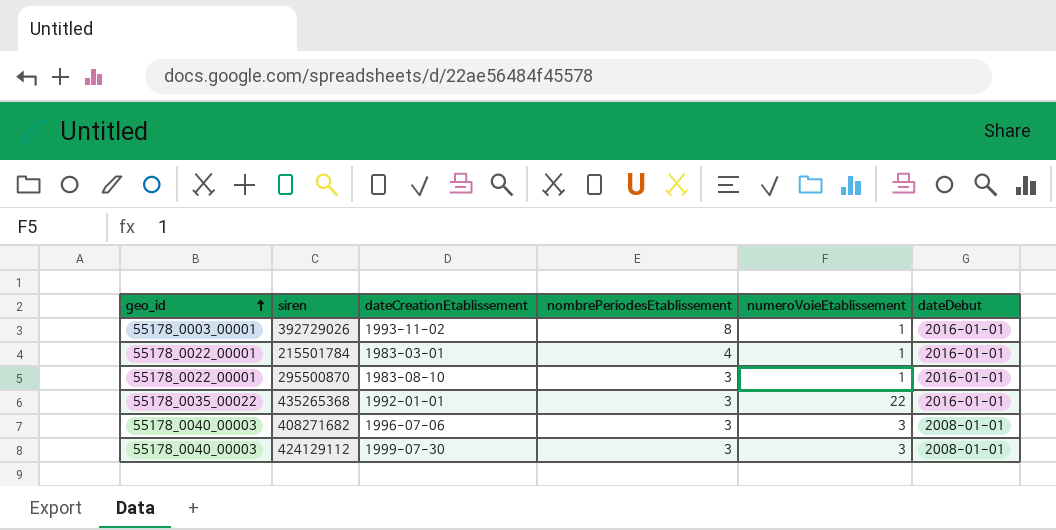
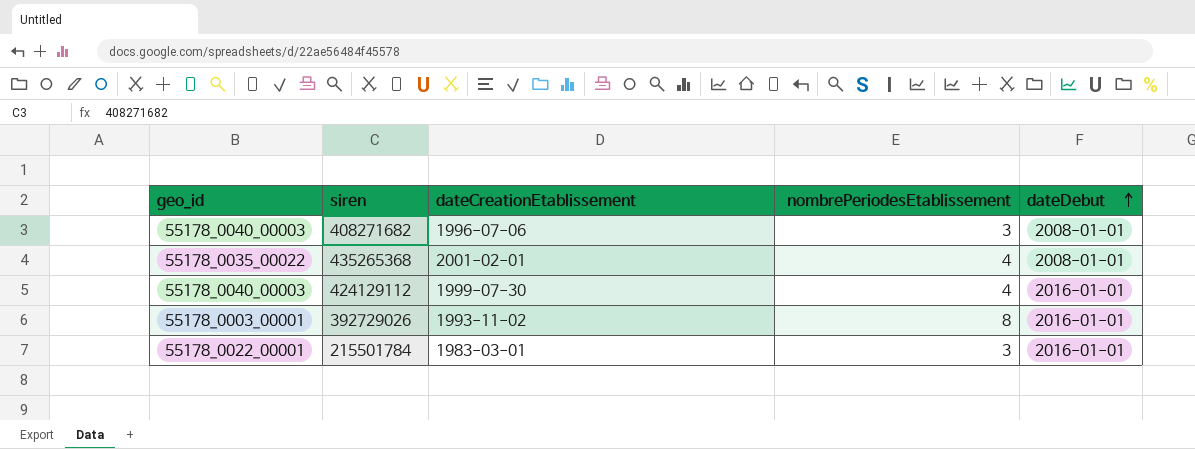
row order: geo_id ascending -> dateDebut ascending
column numeroVoieEtablissement | position: 5 -> none
row 295500870: 55178_0022_00001 | 1983-08-10 | 3 | 1 | 2016-01-01 -> none
435265368 | dateCreationEtablissement: 1992-01-01 -> 2001-02-01
435265368 | nombrePeriodesEtablissement: 3 -> 4
435265368 | dateDebut: 2016-01-01 -> 2008-01-01
424129112 | nombrePeriodesEtablissement: 3 -> 4
424129112 | dateDebut: 2008-01-01 -> 2016-01-01
215501784 | nombrePeriodesEtablissement: 4 -> 3

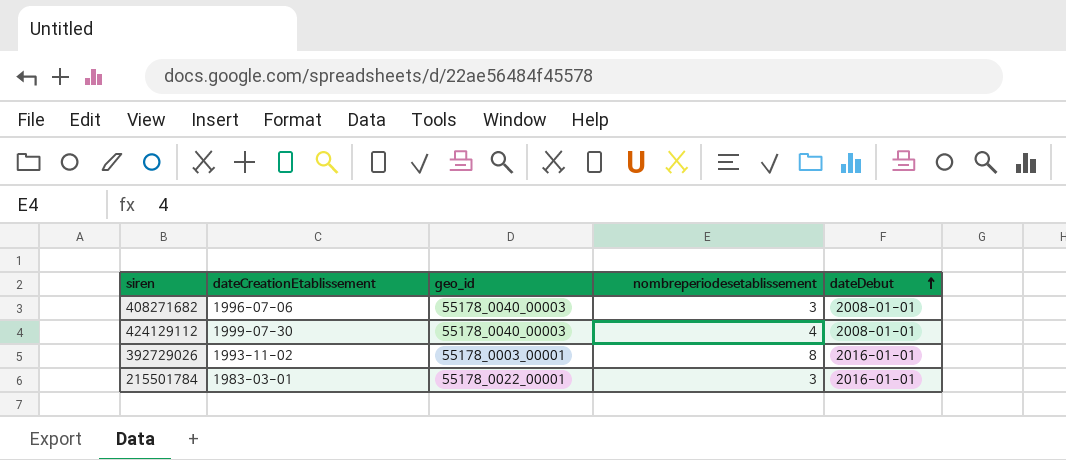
column geo_id | position: 1 -> 3
column name: nombrePeriodesEtablissement -> nombreperiodesetablissement
row 435265368: 55178_0035_00022 | 2001-02-01 | 4 | 2008-01-01 -> none
424129112 | dateDebut: 2016-01-01 -> 2008-01-01

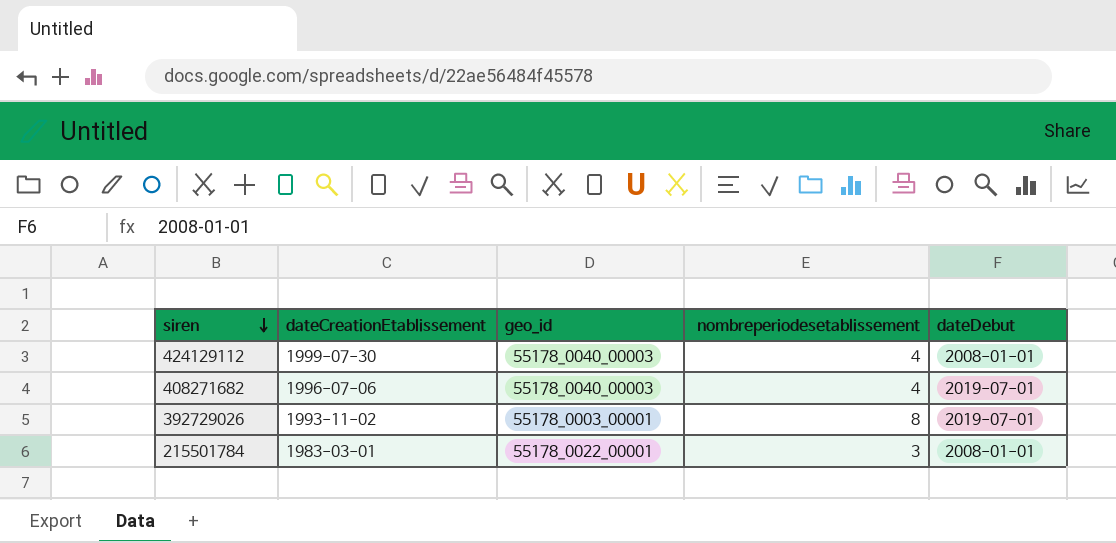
row order: dateDebut ascending -> siren descending
408271682 | nombreperiodesetablissement: 3 -> 4
408271682 | dateDebut: 2008-01-01 -> 2019-07-01
392729026 | dateDebut: 2016-01-01 -> 2019-07-01
215501784 | dateDebut: 2016-01-01 -> 2008-01-01

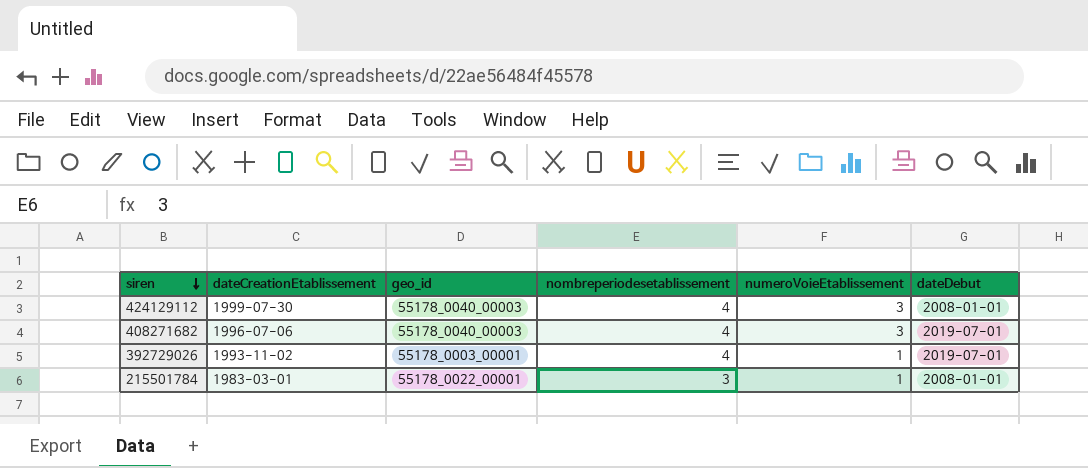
column numeroVoieEtablissement | position: none -> 5
392729026 | nombreperiodesetablissement: 8 -> 4

